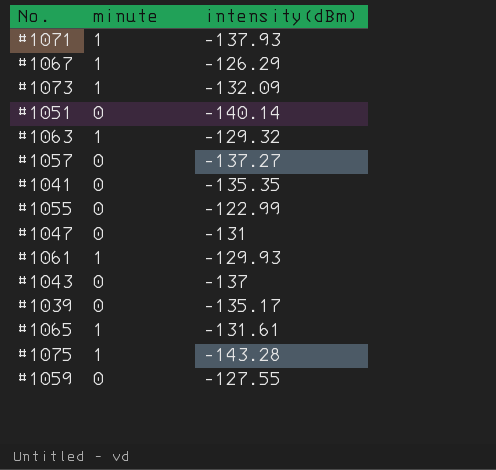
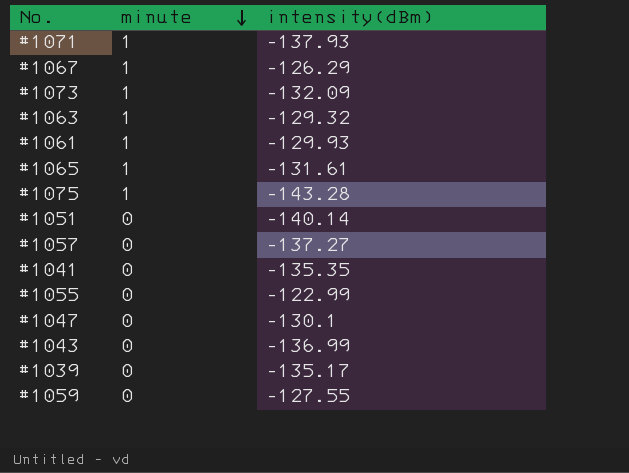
row order: none -> minute descending
#1047 | intensity(dBm): -131 -> -130.1
#1043 | intensity(dBm): -137 -> -136.99

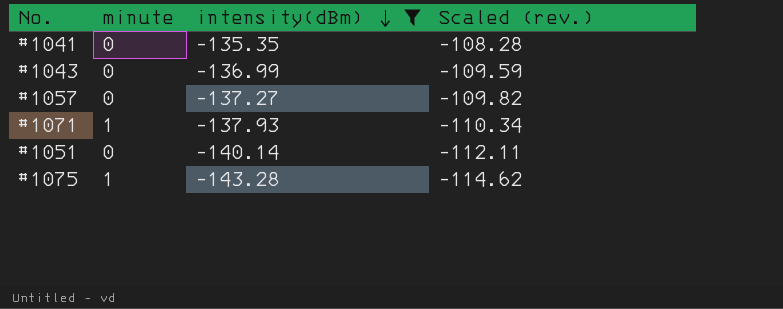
filter: none -> intensity(dBm) <= -135.35
row order: minute descending -> intensity(dBm) descending
column Scaled (rev.) | formula: none -> [intensity(dBm)] * 0.8

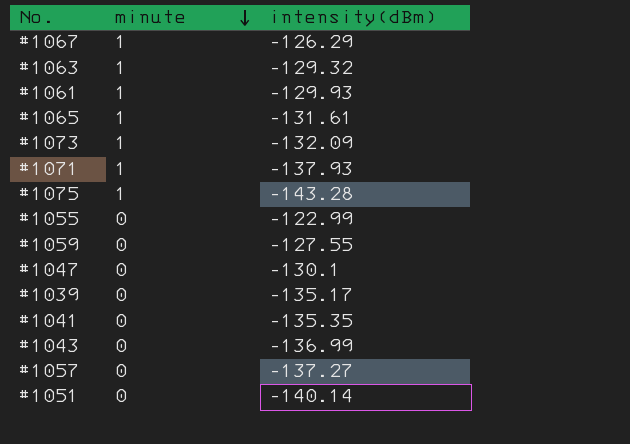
filter: intensity(dBm) <= -135.35 -> none
row order: intensity(dBm) descending -> minute descending
column Scaled (rev.) | formula: [intensity(dBm)] * 0.8 -> none

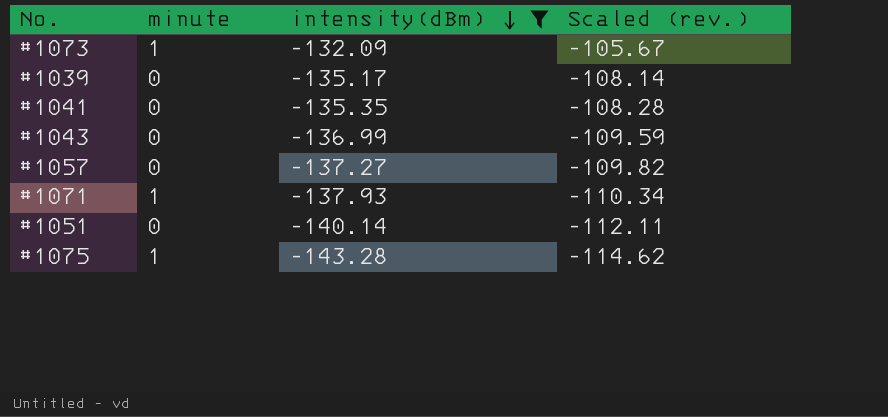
filter: none -> intensity(dBm) <= -132.09
row order: minute descending -> intensity(dBm) descending
column Scaled (rev.) | formula: none -> [intensity(dBm)] * 0.8

